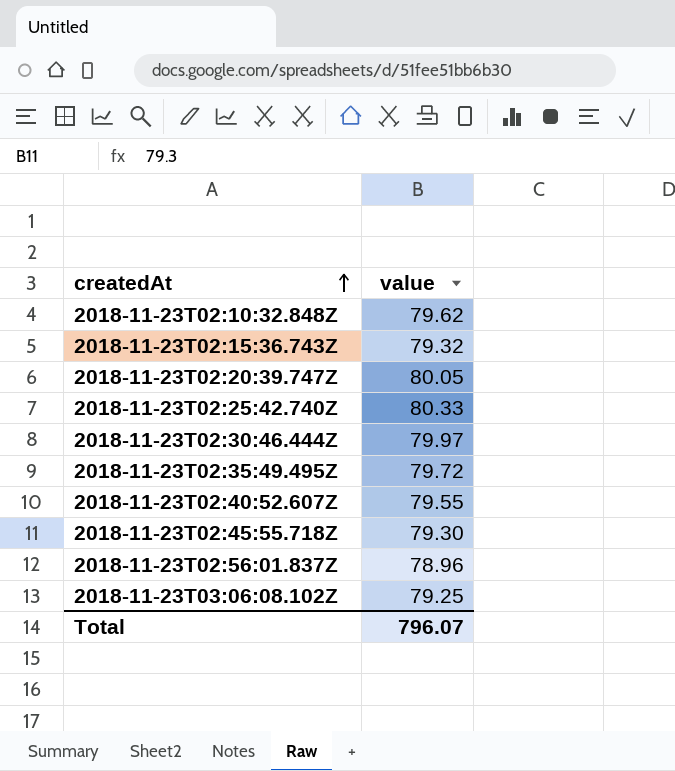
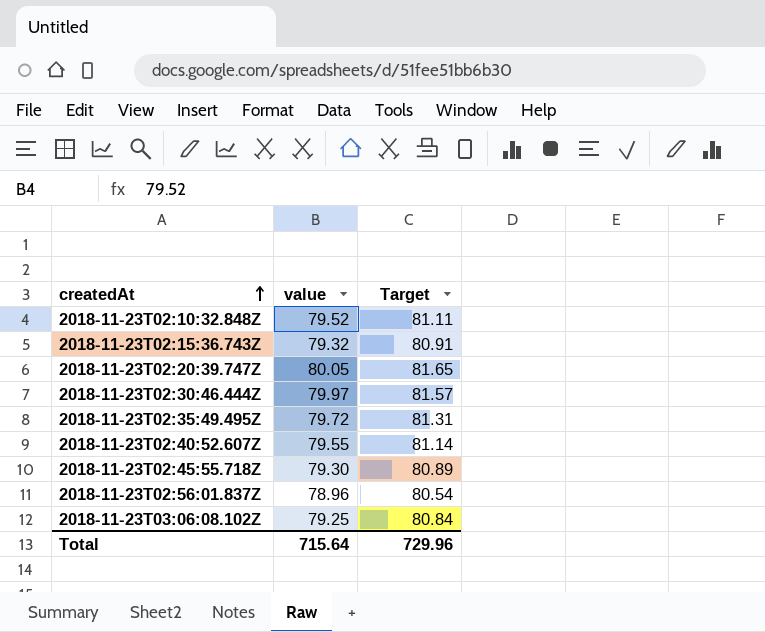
column Target | formula: none -> [value] * 1.02
row 2018-11-23T02:25:42.740Z: 80.33 -> none
2018-11-23T02:10:32.848Z | value: 79.62 -> 79.52
Total | value: 796.07 -> 715.64

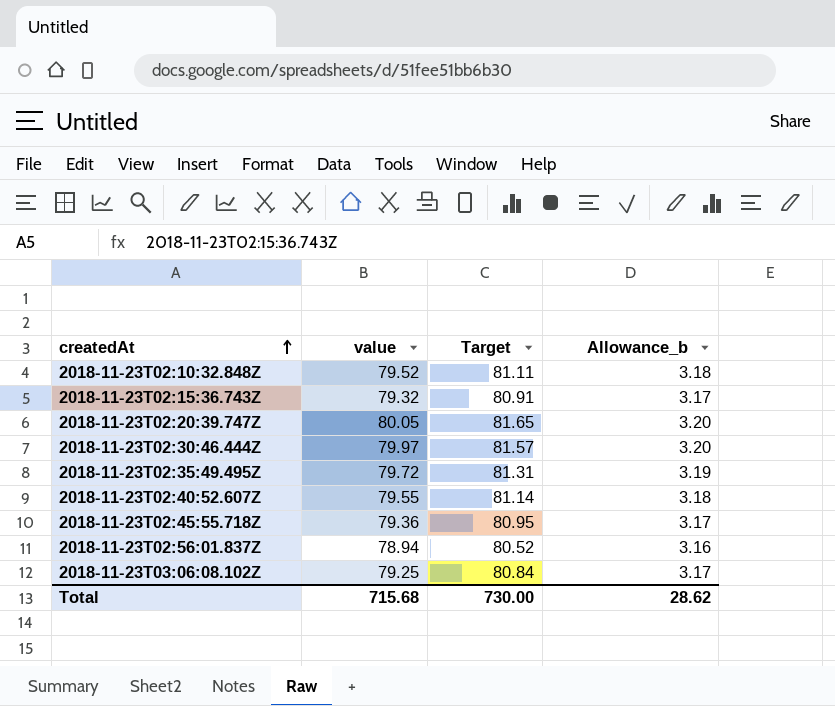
column Allowance_b | formula: none -> [value] * 0.04
2018-11-23T02:45:55.718Z | value: 79.30 -> 79.36
2018-11-23T02:45:55.718Z | Target: 80.89 -> 80.95
2018-11-23T02:56:01.837Z | value: 78.96 -> 78.94
2018-11-23T02:56:01.837Z | Target: 80.54 -> 80.52
Total | value: 715.64 -> 715.68
Total | Target: 729.96 -> 730.00

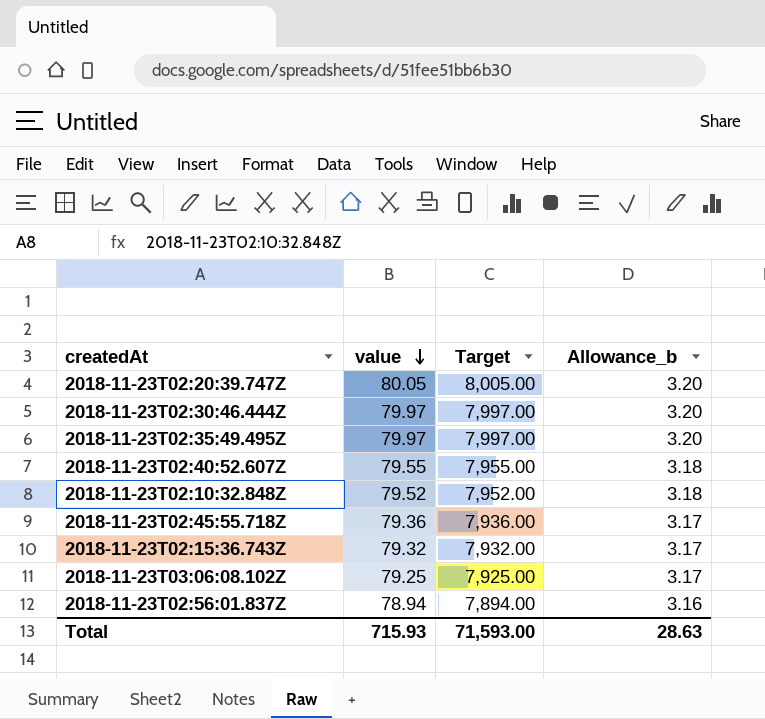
row order: createdAt ascending -> value descending
column Target | formula: [value] * 1.02 -> [value] * 100
2018-11-23T02:35:49.495Z | value: 79.72 -> 79.97
2018-11-23T02:35:49.495Z | Allowance_b: 3.19 -> 3.20
Total | value: 715.68 -> 715.93
Total | Target: 730.00 -> 71,593.00
Total | Allowance_b: 28.62 -> 28.63

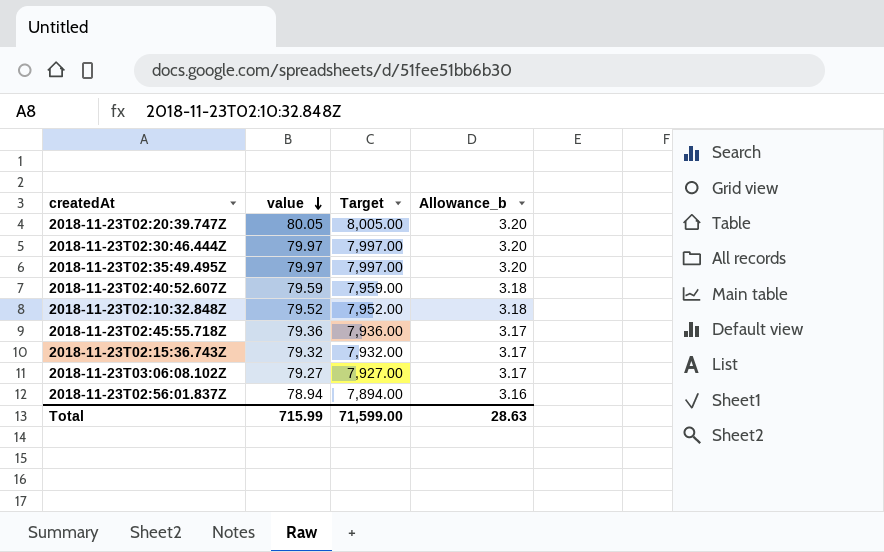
2018-11-23T02:40:52.607Z | value: 79.55 -> 79.59
2018-11-23T02:40:52.607Z | Target: 7,955.00 -> 7,959.00
2018-11-23T03:06:08.102Z | value: 79.25 -> 79.27
2018-11-23T03:06:08.102Z | Target: 7,925.00 -> 7,927.00
Total | value: 715.93 -> 715.99
Total | Target: 71,593.00 -> 71,599.00

